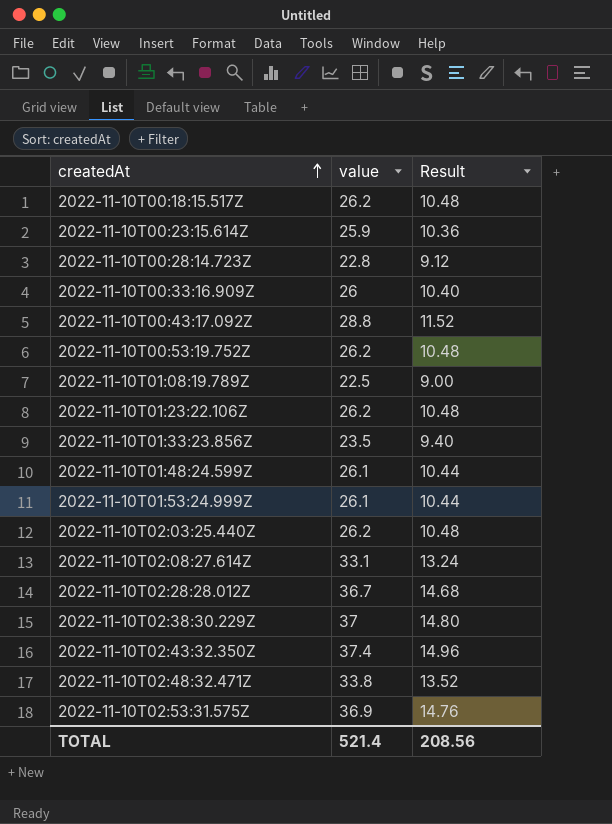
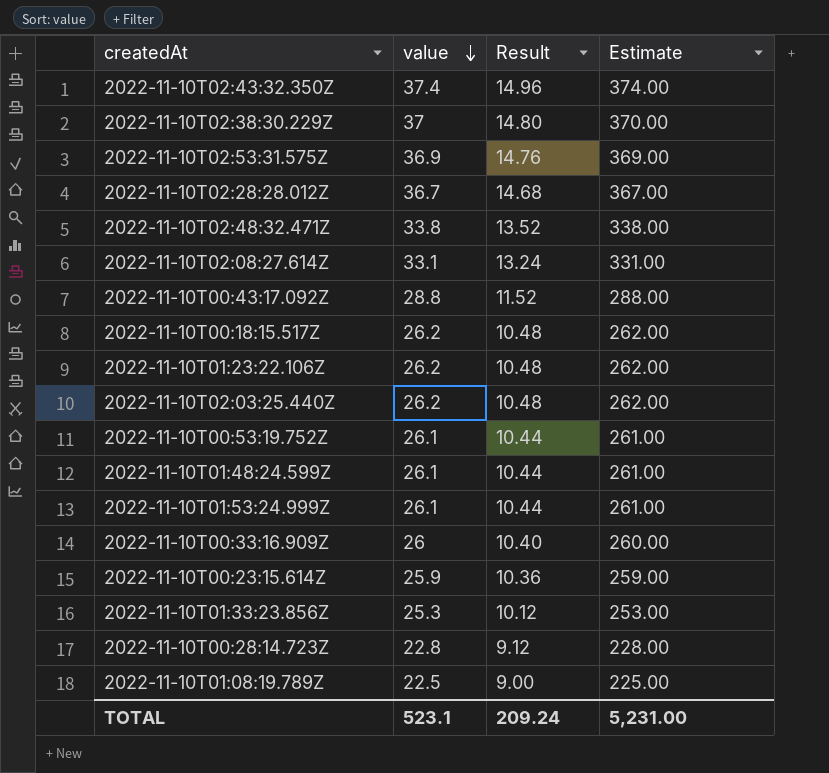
row order: createdAt ascending -> value descending
column Estimate | formula: none -> [value] * 10
2022-11-10T00:53:19.752Z | value: 26.2 -> 26.1
2022-11-10T00:53:19.752Z | Result: 10.48 -> 10.44
2022-11-10T01:33:23.856Z | value: 23.5 -> 25.3
2022-11-10T01:33:23.856Z | Result: 9.40 -> 10.12
TOTAL | value: 521.4 -> 523.1
TOTAL | Result: 208.56 -> 209.24

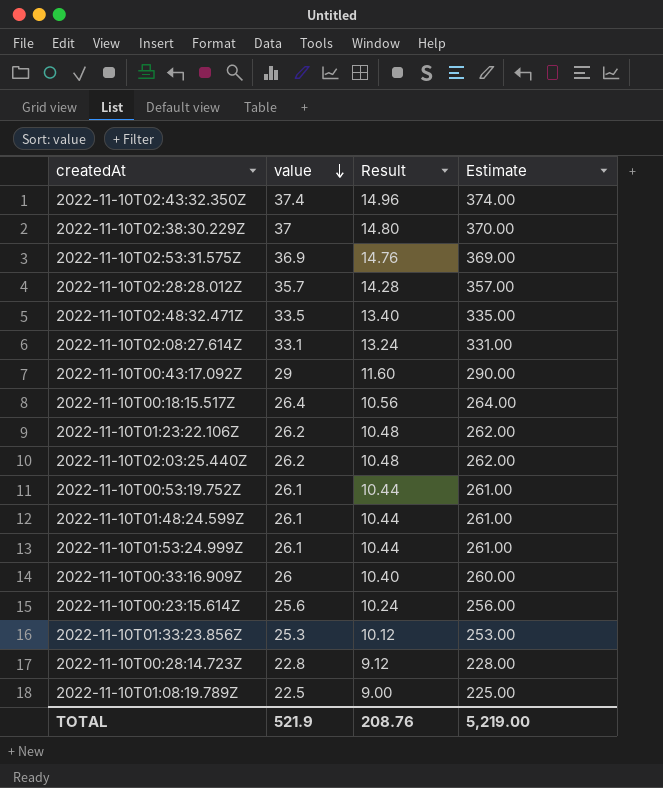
2022-11-10T02:28:28.012Z | value: 36.7 -> 35.7
2022-11-10T02:28:28.012Z | Result: 14.68 -> 14.28
2022-11-10T02:28:28.012Z | Estimate: 367.00 -> 357.00
2022-11-10T02:48:32.471Z | value: 33.8 -> 33.5
2022-11-10T02:48:32.471Z | Result: 13.52 -> 13.40
2022-11-10T02:48:32.471Z | Estimate: 338.00 -> 335.00
2022-11-10T00:43:17.092Z | value: 28.8 -> 29
2022-11-10T00:43:17.092Z | Result: 11.52 -> 11.60
2022-11-10T00:43:17.092Z | Estimate: 288.00 -> 290.00
2022-11-10T00:18:15.517Z | value: 26.2 -> 26.4
2022-11-10T00:18:15.517Z | Result: 10.48 -> 10.56
2022-11-10T00:18:15.517Z | Estimate: 262.00 -> 264.00
2022-11-10T00:23:15.614Z | value: 25.9 -> 25.6
2022-11-10T00:23:15.614Z | Result: 10.36 -> 10.24
2022-11-10T00:23:15.614Z | Estimate: 259.00 -> 256.00
TOTAL | value: 523.1 -> 521.9
TOTAL | Result: 209.24 -> 208.76
TOTAL | Estimate: 5,231.00 -> 5,219.00

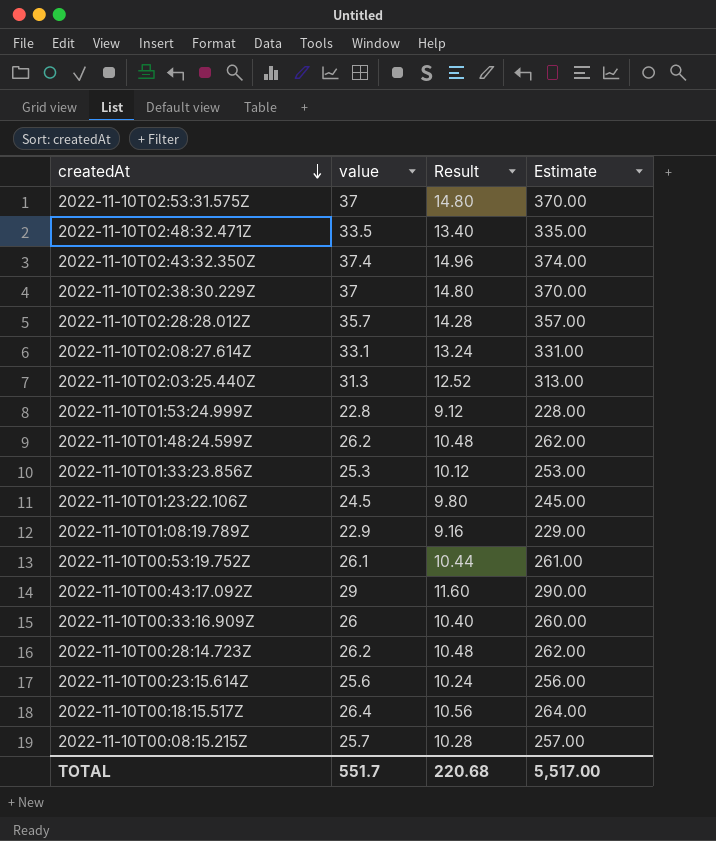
row order: value descending -> createdAt descending
2022-11-10T02:53:31.575Z | value: 36.9 -> 37
2022-11-10T02:53:31.575Z | Result: 14.76 -> 14.80
2022-11-10T02:53:31.575Z | Estimate: 369.00 -> 370.00
2022-11-10T02:03:25.440Z | value: 26.2 -> 31.3
2022-11-10T02:03:25.440Z | Result: 10.48 -> 12.52
2022-11-10T02:03:25.440Z | Estimate: 262.00 -> 313.00
2022-11-10T01:53:24.999Z | value: 26.1 -> 22.8
2022-11-10T01:53:24.999Z | Result: 10.44 -> 9.12
2022-11-10T01:53:24.999Z | Estimate: 261.00 -> 228.00
2022-11-10T01:48:24.599Z | value: 26.1 -> 26.2
2022-11-10T01:48:24.599Z | Result: 10.44 -> 10.48
2022-11-10T01:48:24.599Z | Estimate: 261.00 -> 262.00
2022-11-10T01:23:22.106Z | value: 26.2 -> 24.5
2022-11-10T01:23:22.106Z | Result: 10.48 -> 9.80
2022-11-10T01:23:22.106Z | Estimate: 262.00 -> 245.00
2022-11-10T01:08:19.789Z | value: 22.5 -> 22.9
2022-11-10T01:08:19.789Z | Result: 9.00 -> 9.16
2022-11-10T01:08:19.789Z | Estimate: 225.00 -> 229.00
2022-11-10T00:28:14.723Z | value: 22.8 -> 26.2
2022-11-10T00:28:14.723Z | Result: 9.12 -> 10.48
2022-11-10T00:28:14.723Z | Estimate: 228.00 -> 262.00
row 2022-11-10T00:08:15.215Z: none -> 25.7 | 10.28 | 257.00
TOTAL | value: 521.9 -> 551.7
TOTAL | Result: 208.76 -> 220.68
TOTAL | Estimate: 5,219.00 -> 5,517.00

